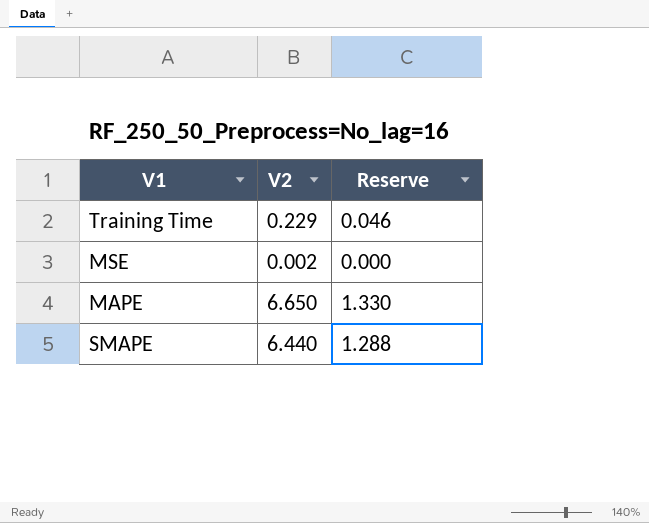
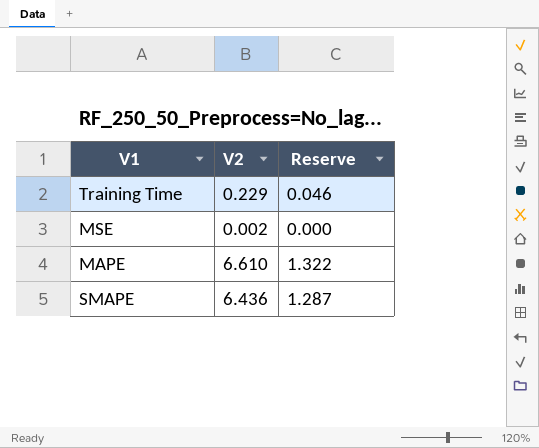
MAPE | V2: 6.650 -> 6.610
MAPE | Reserve: 1.330 -> 1.322
SMAPE | V2: 6.440 -> 6.436
SMAPE | Reserve: 1.288 -> 1.287

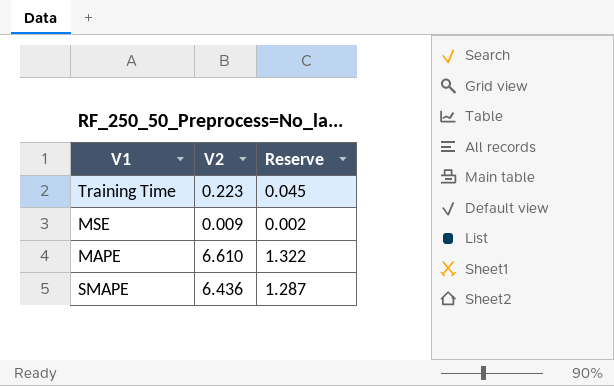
Training Time | V2: 0.229 -> 0.223
Training Time | Reserve: 0.046 -> 0.045
MSE | V2: 0.002 -> 0.009
MSE | Reserve: 0.000 -> 0.002

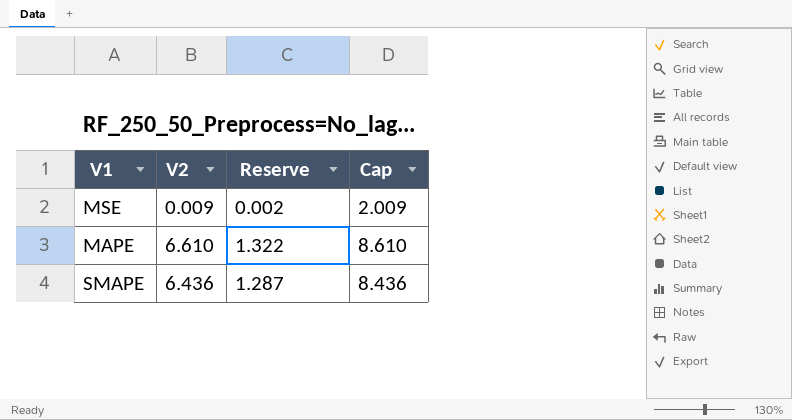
column Cap | formula: none -> [V2] + 2
row Training Time: 0.223 | 0.045 -> none

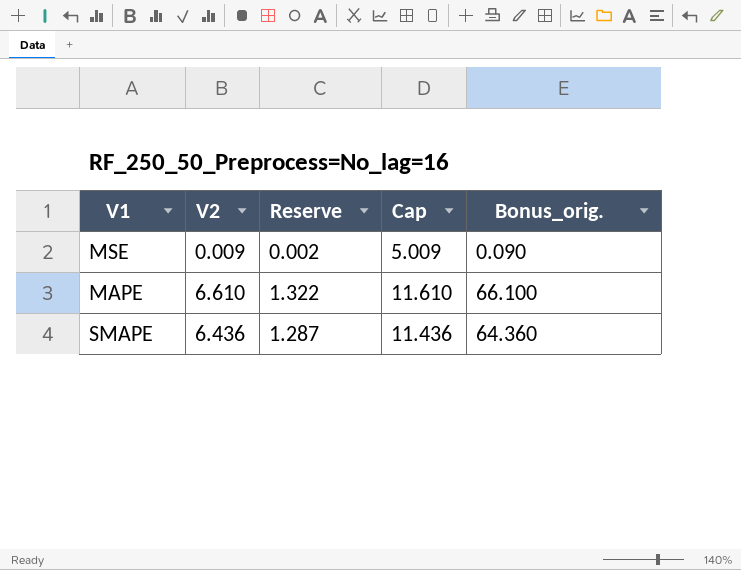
column Cap | formula: [V2] + 2 -> [V2] + 5
column Bonus_orig. | formula: none -> [V2] * 10

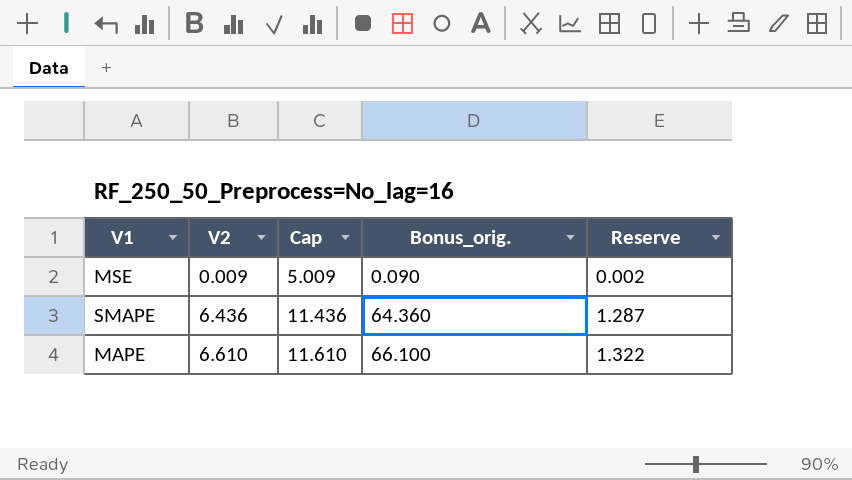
row order: none -> V2 ascending
column Reserve | position: 3 -> 5

